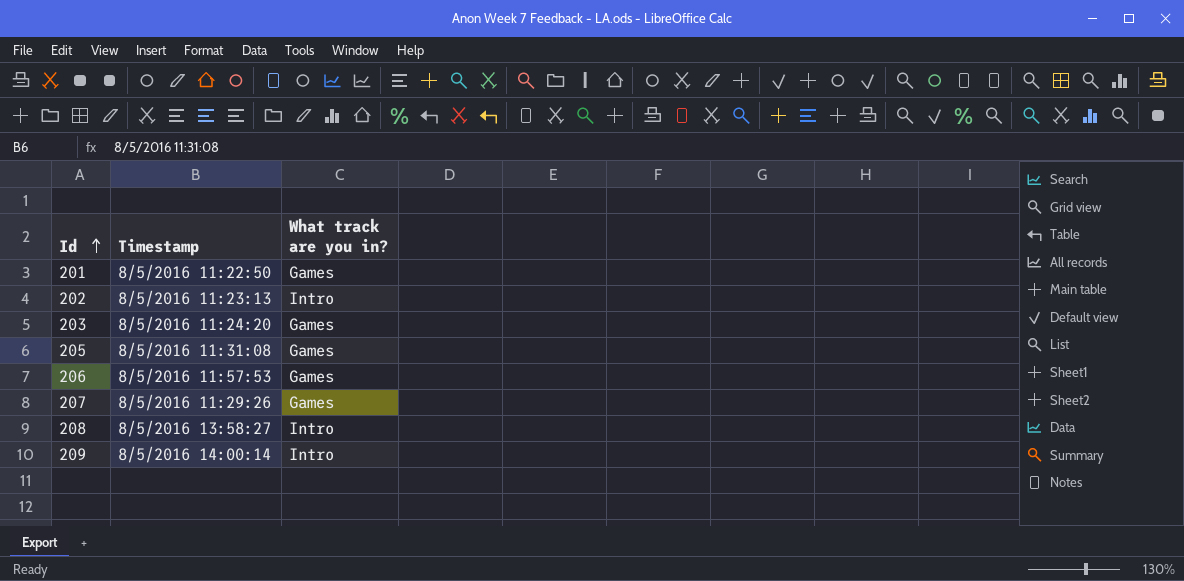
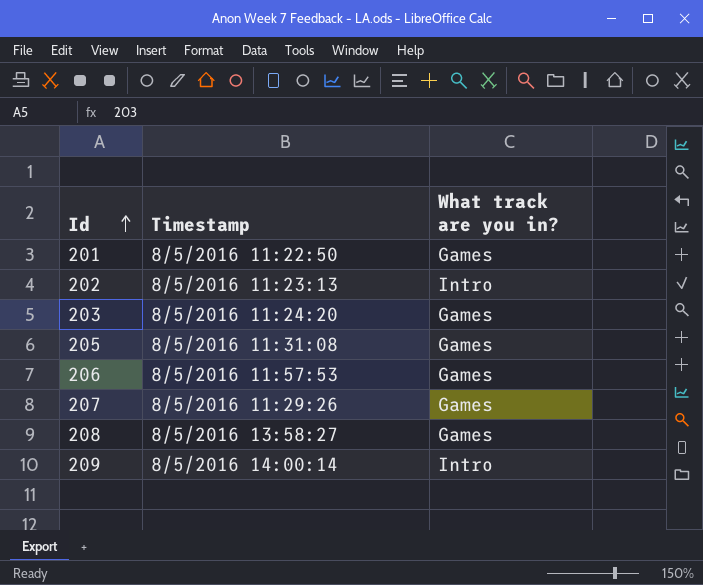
208 | What track are you in?: Intro -> Games

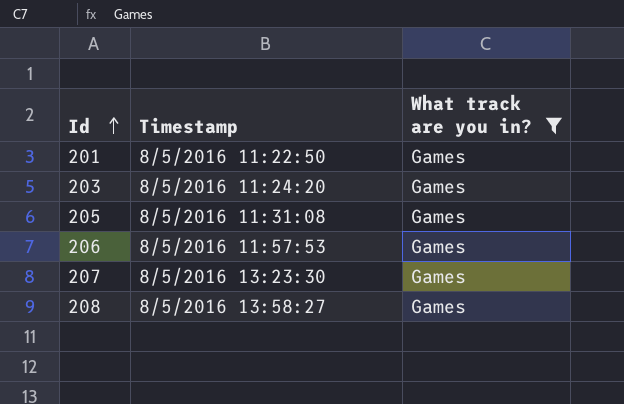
filter: none -> What track are you in? = Games
207 | Timestamp: 8/5/2016 11:29:26 -> 8/5/2016 13:23:30

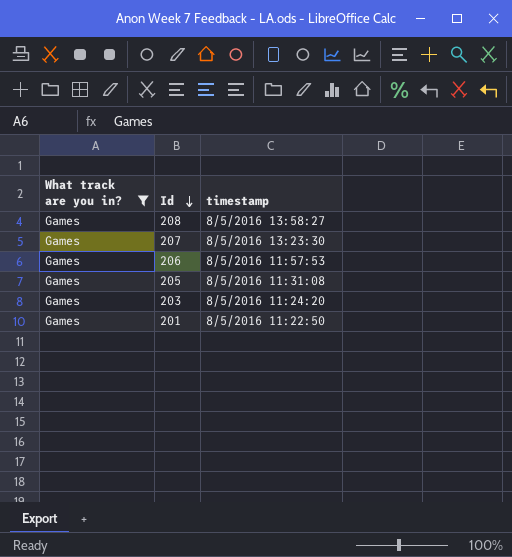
row order: Id ascending -> Id descending
column What track are you in? | position: 3 -> 1
column name: Timestamp -> timestamp

